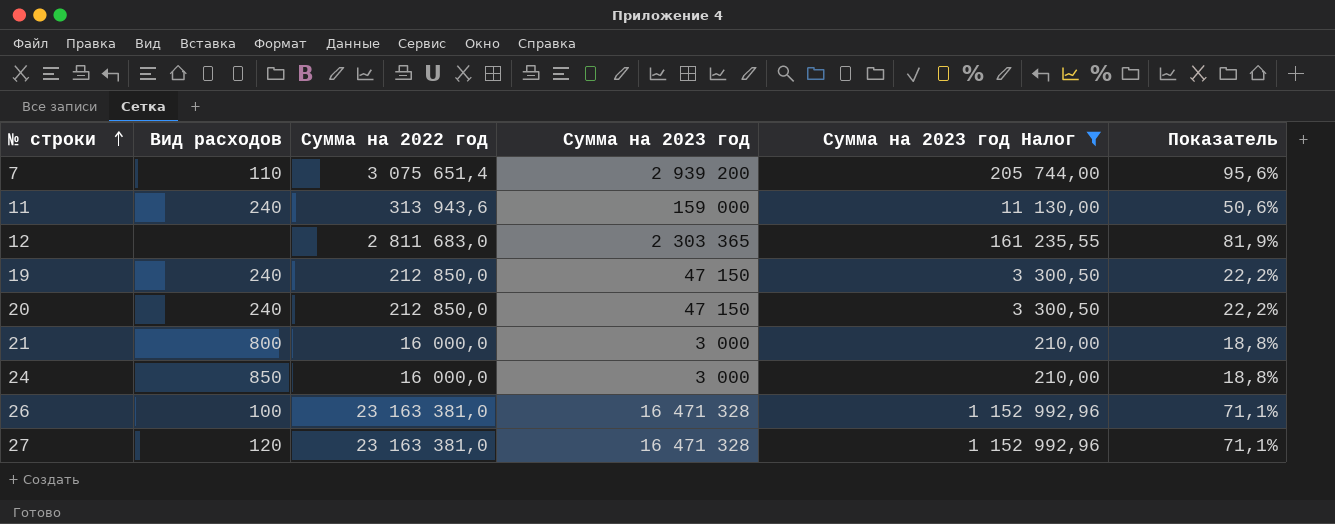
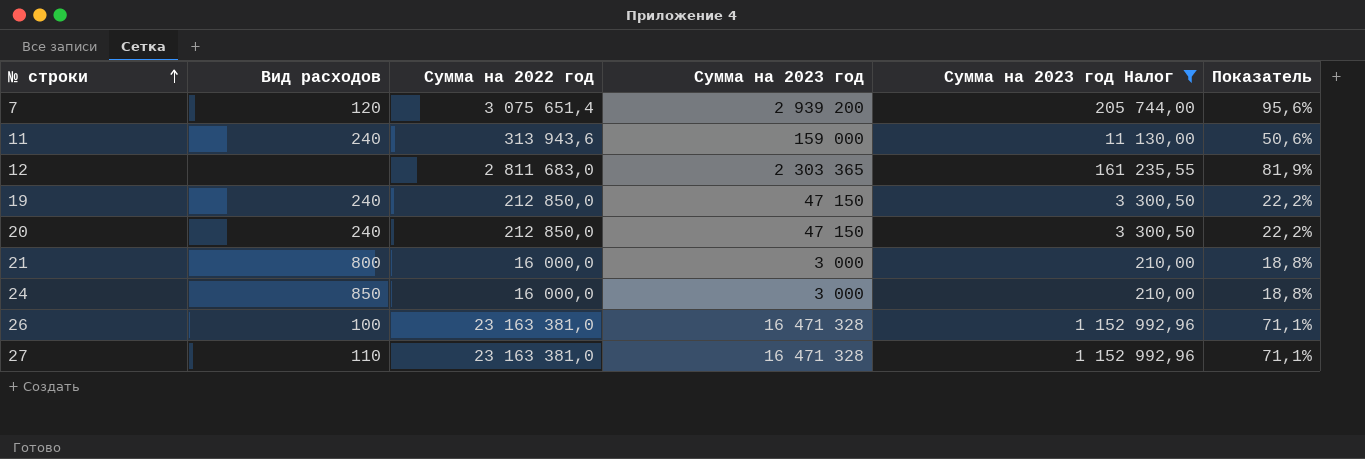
7 | Вид расходов: 110 -> 120
27 | Вид расходов: 120 -> 110

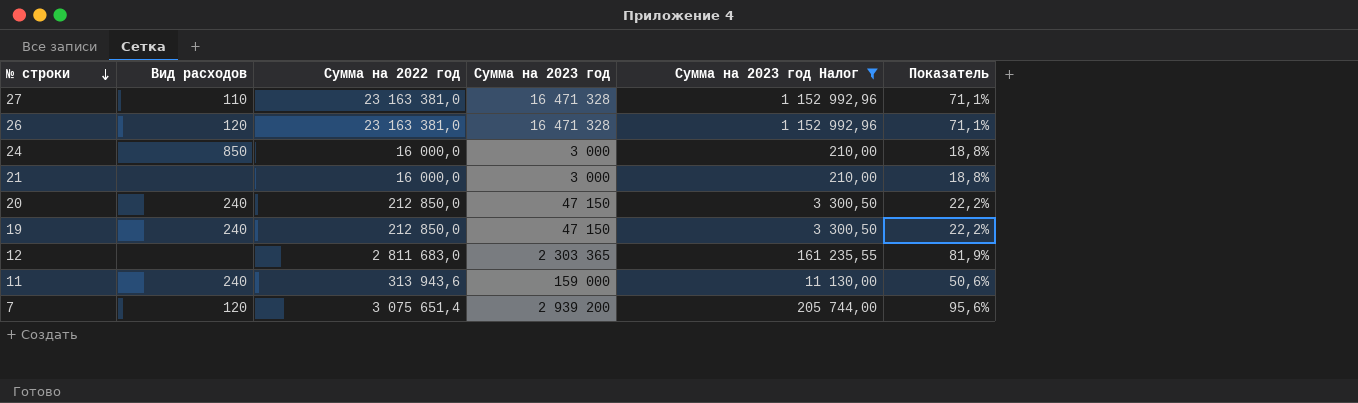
row order: № строки ascending -> № строки descending
26 | Вид расходов: 100 -> 120
21 | Вид расходов: 800 -> none

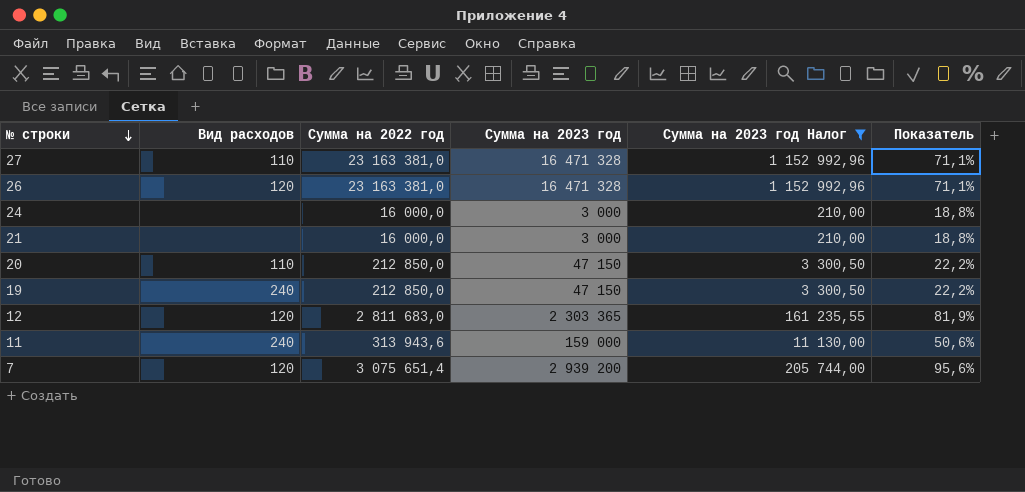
24 | Вид расходов: 850 -> none
20 | Вид расходов: 240 -> 110
12 | Вид расходов: none -> 120

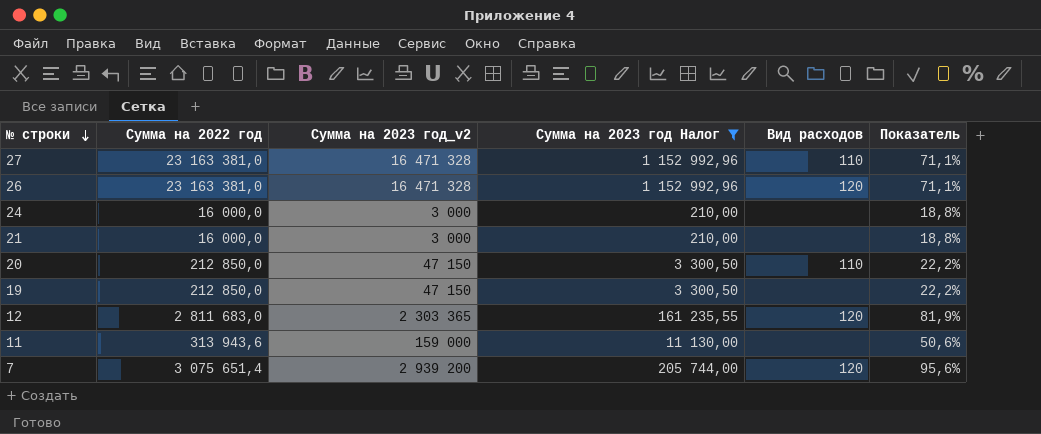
column name: Сумма на 2023 год -> Сумма на 2023 год_v2
column Вид расходов | position: 2 -> 5
19 | Вид расходов: 240 -> none
11 | Вид расходов: 240 -> none

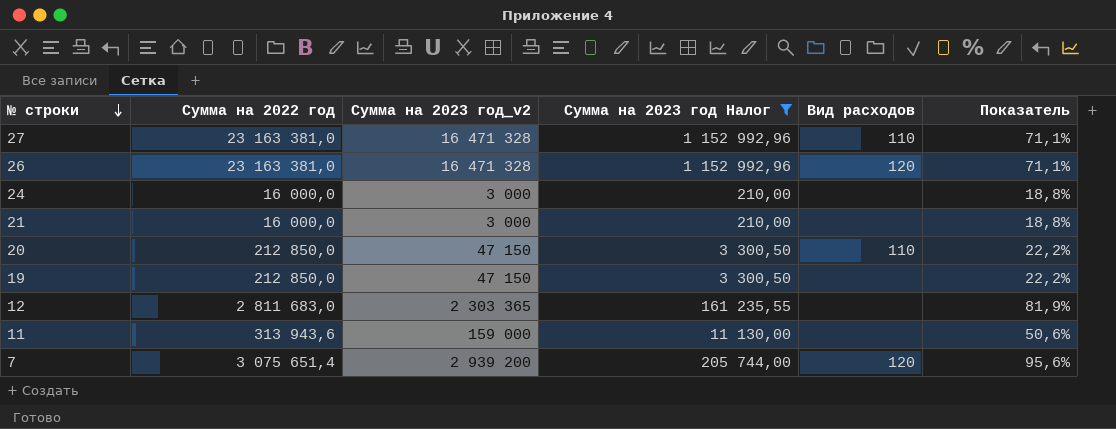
12 | Вид расходов: 120 -> none

